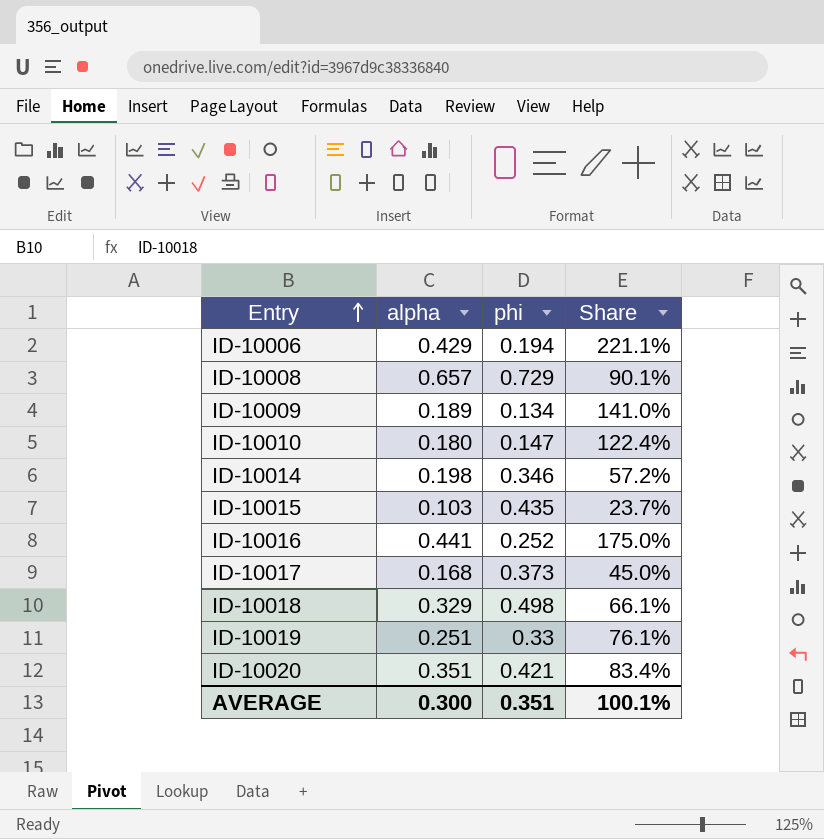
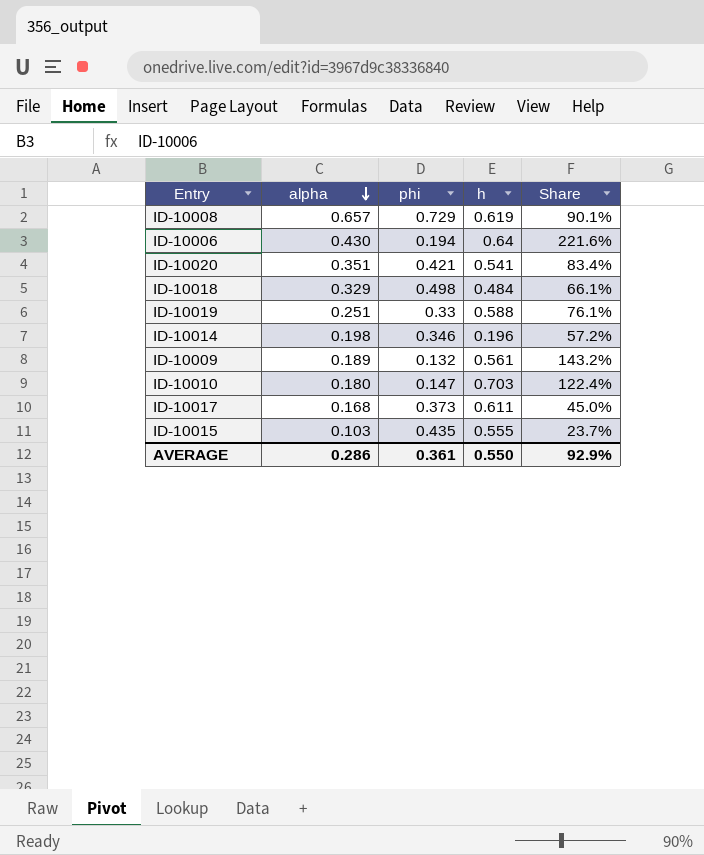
row order: Entry ascending -> alpha descending
column h | position: none -> 4
row ID-10016: 0.441 | 0.252 | 175.0% -> none
ID-10006 | alpha: 0.429 -> 0.430
ID-10006 | Share: 221.1% -> 221.6%
ID-10009 | phi: 0.134 -> 0.132
ID-10009 | Share: 141.0% -> 143.2%
AVERAGE | alpha: 0.300 -> 0.286
AVERAGE | phi: 0.351 -> 0.361
AVERAGE | Share: 100.1% -> 92.9%

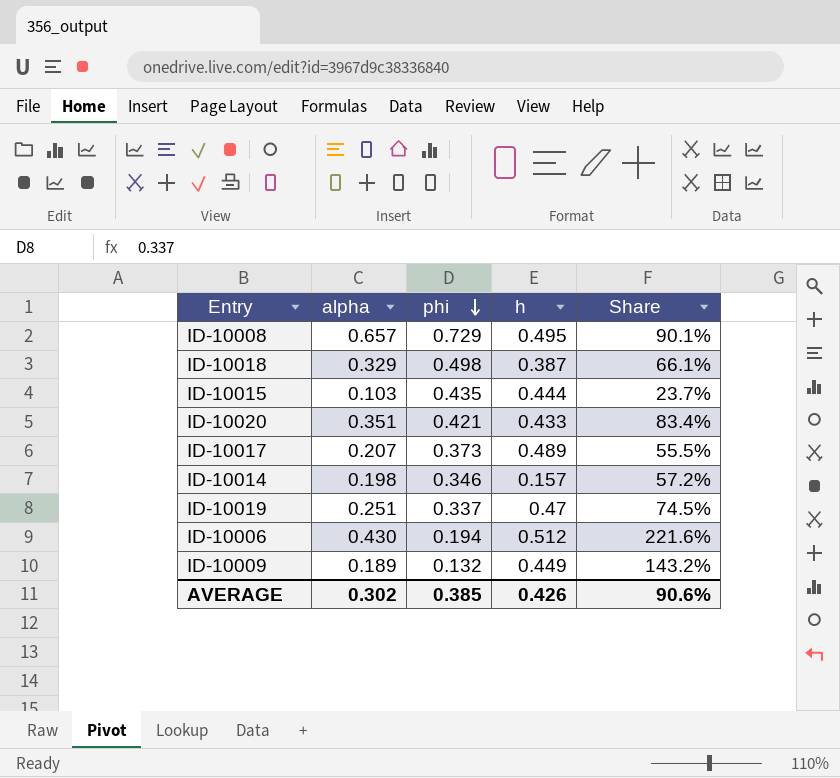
row order: alpha descending -> phi descending
row ID-10010: 0.180 | 0.147 | 0.703 | 122.4% -> none
ID-10008 | h: 0.619 -> 0.495
ID-10018 | h: 0.484 -> 0.387
ID-10015 | h: 0.555 -> 0.444
ID-10020 | h: 0.541 -> 0.433
ID-10017 | alpha: 0.168 -> 0.207
ID-10017 | h: 0.611 -> 0.489
ID-10017 | Share: 45.0% -> 55.5%
ID-10014 | h: 0.196 -> 0.157
ID-10019 | phi: 0.33 -> 0.337
ID-10019 | h: 0.588 -> 0.47
ID-10019 | Share: 76.1% -> 74.5%
ID-10006 | h: 0.64 -> 0.512
ID-10009 | h: 0.561 -> 0.449
AVERAGE | alpha: 0.286 -> 0.302
AVERAGE | phi: 0.361 -> 0.385
AVERAGE | h: 0.550 -> 0.426
AVERAGE | Share: 92.9% -> 90.6%

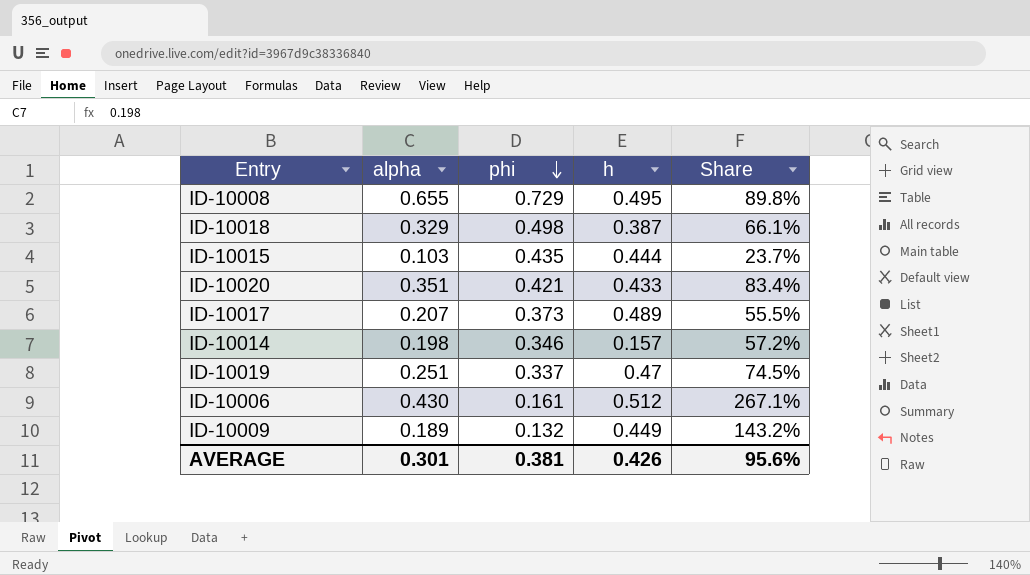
ID-10008 | alpha: 0.657 -> 0.655
ID-10008 | Share: 90.1% -> 89.8%
ID-10006 | phi: 0.194 -> 0.161
ID-10006 | Share: 221.6% -> 267.1%
AVERAGE | alpha: 0.302 -> 0.301
AVERAGE | phi: 0.385 -> 0.381
AVERAGE | Share: 90.6% -> 95.6%

